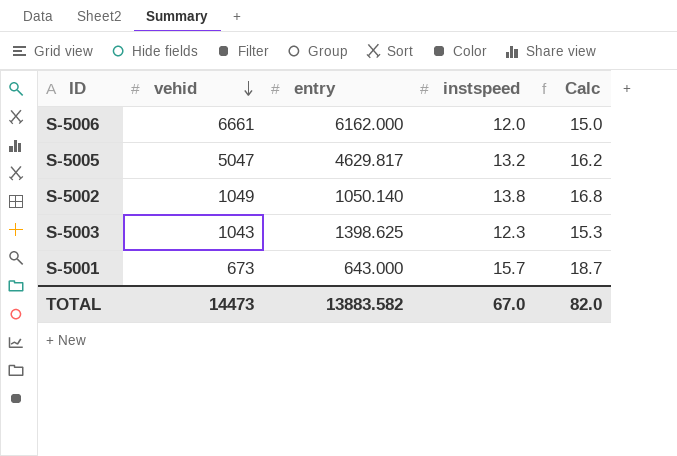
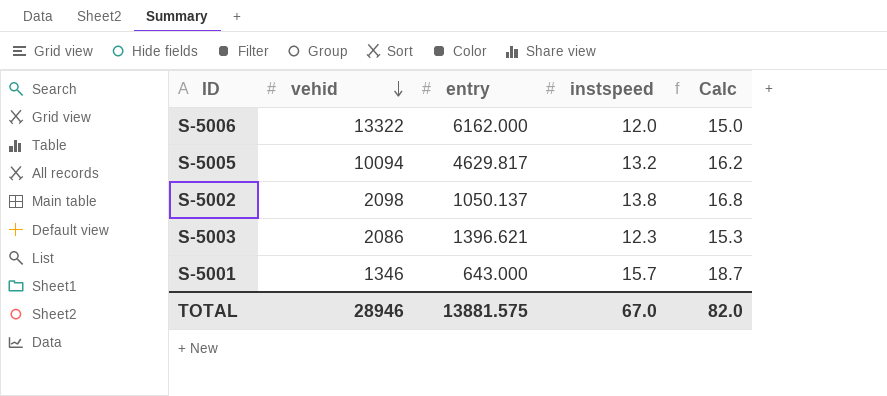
S-5006 | vehid: 6661 -> 13322
S-5005 | vehid: 5047 -> 10094
S-5002 | vehid: 1049 -> 2098
S-5002 | entry: 1050.140 -> 1050.137
S-5003 | vehid: 1043 -> 2086
S-5003 | entry: 1398.625 -> 1396.621
S-5001 | vehid: 673 -> 1346
TOTAL | vehid: 14473 -> 28946
TOTAL | entry: 13883.582 -> 13881.575

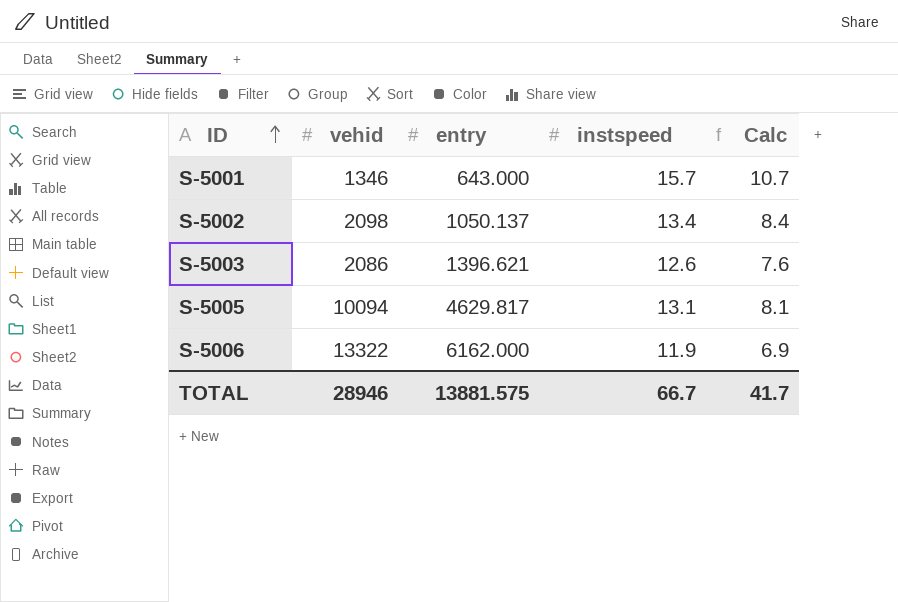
row order: vehid descending -> ID ascending
column Calc | formula: [instspeed] + 3 -> [instspeed] - 5
S-5002 | instspeed: 13.8 -> 13.4
S-5003 | instspeed: 12.3 -> 12.6
S-5005 | instspeed: 13.2 -> 13.1
S-5006 | instspeed: 12.0 -> 11.9
TOTAL | instspeed: 67.0 -> 66.7
TOTAL | Calc: 82.0 -> 41.7

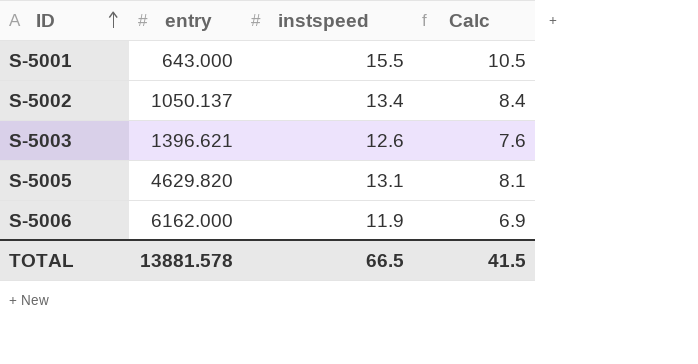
column vehid | position: 2 -> none
S-5001 | instspeed: 15.7 -> 15.5
S-5001 | Calc: 10.7 -> 10.5
S-5005 | entry: 4629.817 -> 4629.820
TOTAL | entry: 13881.575 -> 13881.578
TOTAL | instspeed: 66.7 -> 66.5
TOTAL | Calc: 41.7 -> 41.5

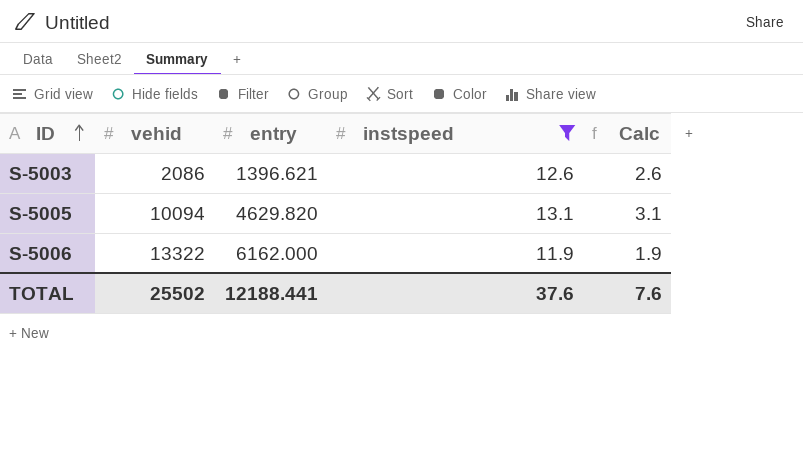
filter: none -> instspeed <= 13.1
column vehid | position: none -> 2
column Calc | formula: [instspeed] - 5 -> [instspeed] - 10
TOTAL | entry: 13881.578 -> 12188.441
TOTAL | instspeed: 66.5 -> 37.6
TOTAL | Calc: 41.5 -> 7.6

